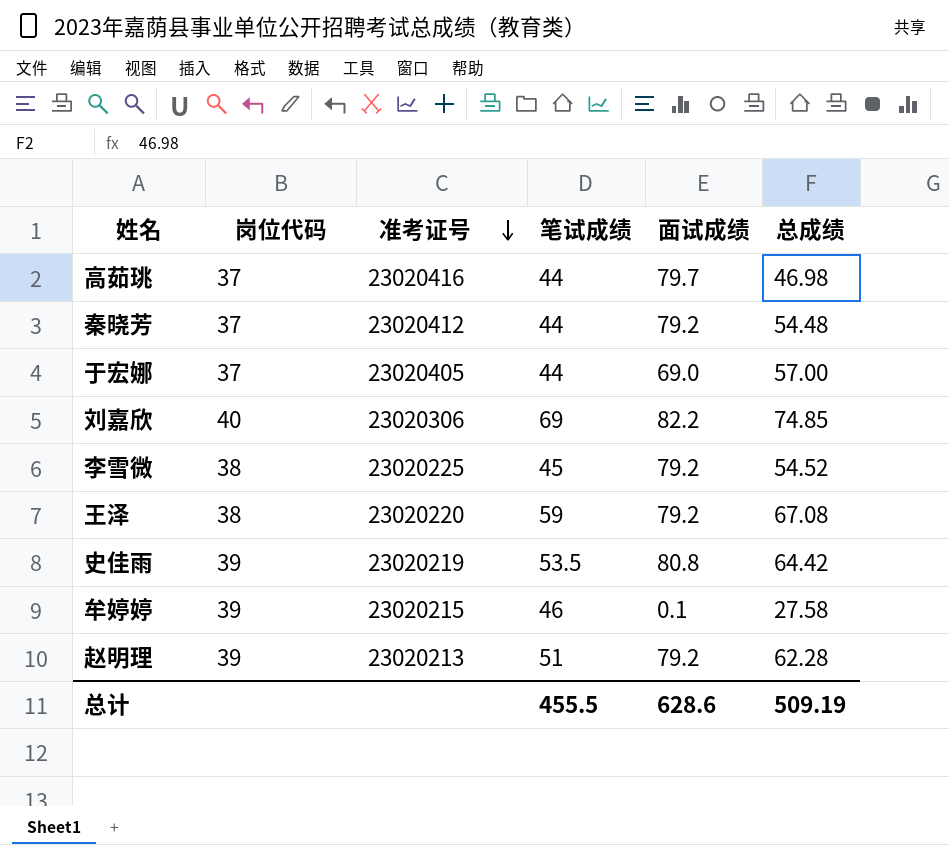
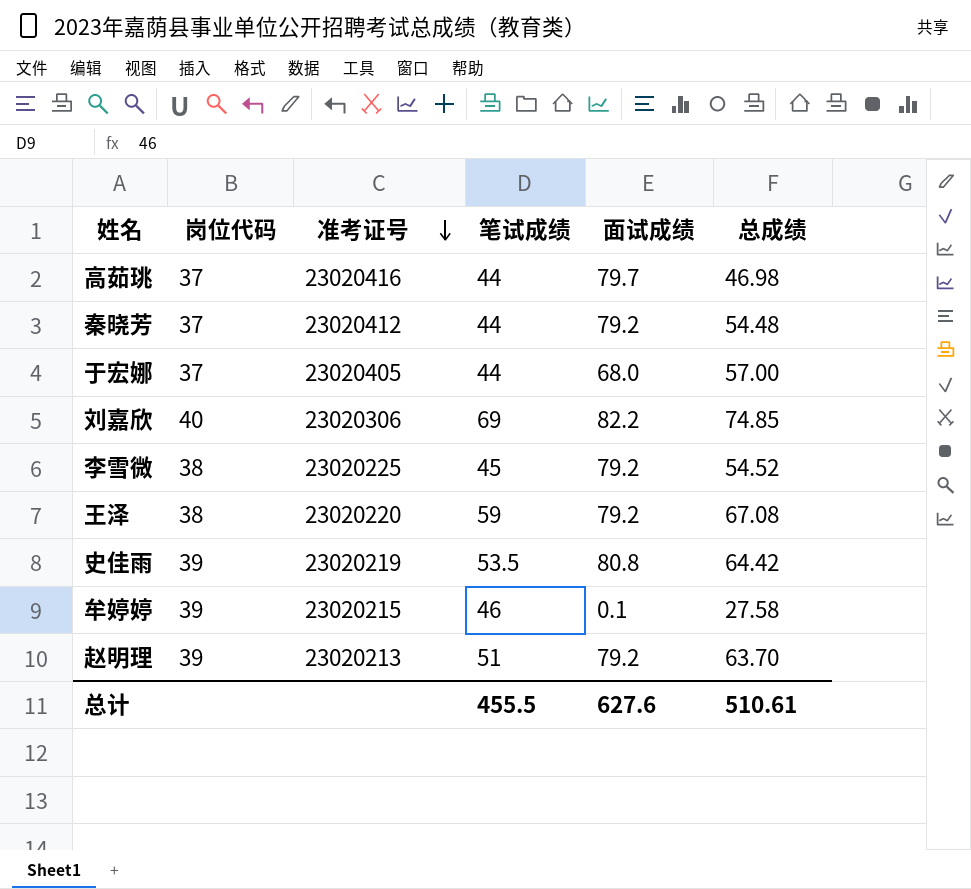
于宏娜 | 面试成绩: 69.0 -> 68.0
赵明理 | 总成绩: 62.28 -> 63.70
总计 | 面试成绩: 628.6 -> 627.6
总计 | 总成绩: 509.19 -> 510.61

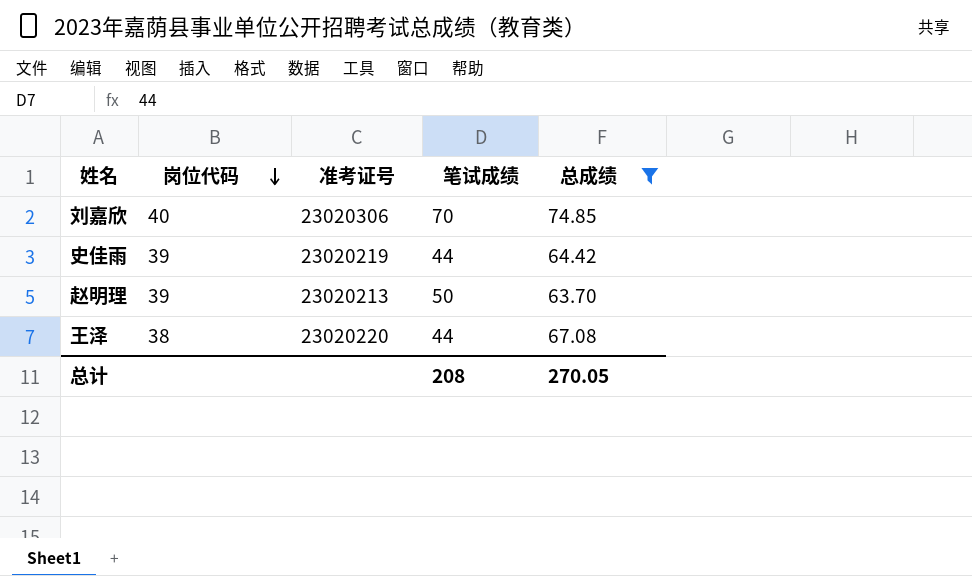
filter: none -> 总成绩 >= 63.70
row order: 准考证号 descending -> 岗位代码 descending
column 面试成绩 | position: 5 -> none
刘嘉欣 | 笔试成绩: 69 -> 70
史佳雨 | 笔试成绩: 53.5 -> 44
赵明理 | 笔试成绩: 51 -> 50
王泽 | 笔试成绩: 59 -> 44
总计 | 笔试成绩: 455.5 -> 208
总计 | 总成绩: 510.61 -> 270.05

